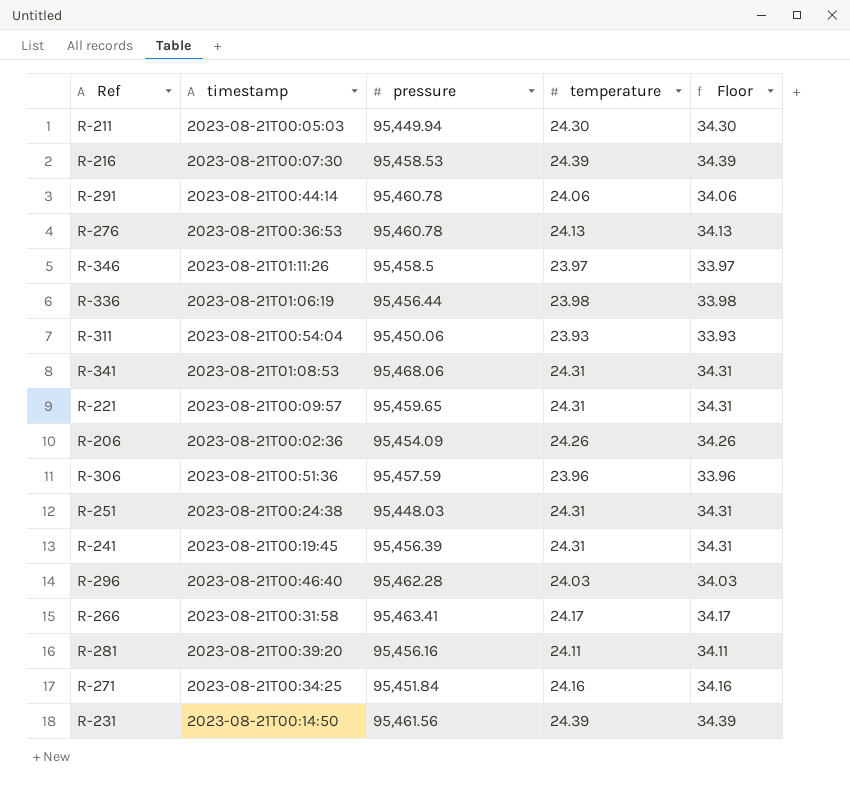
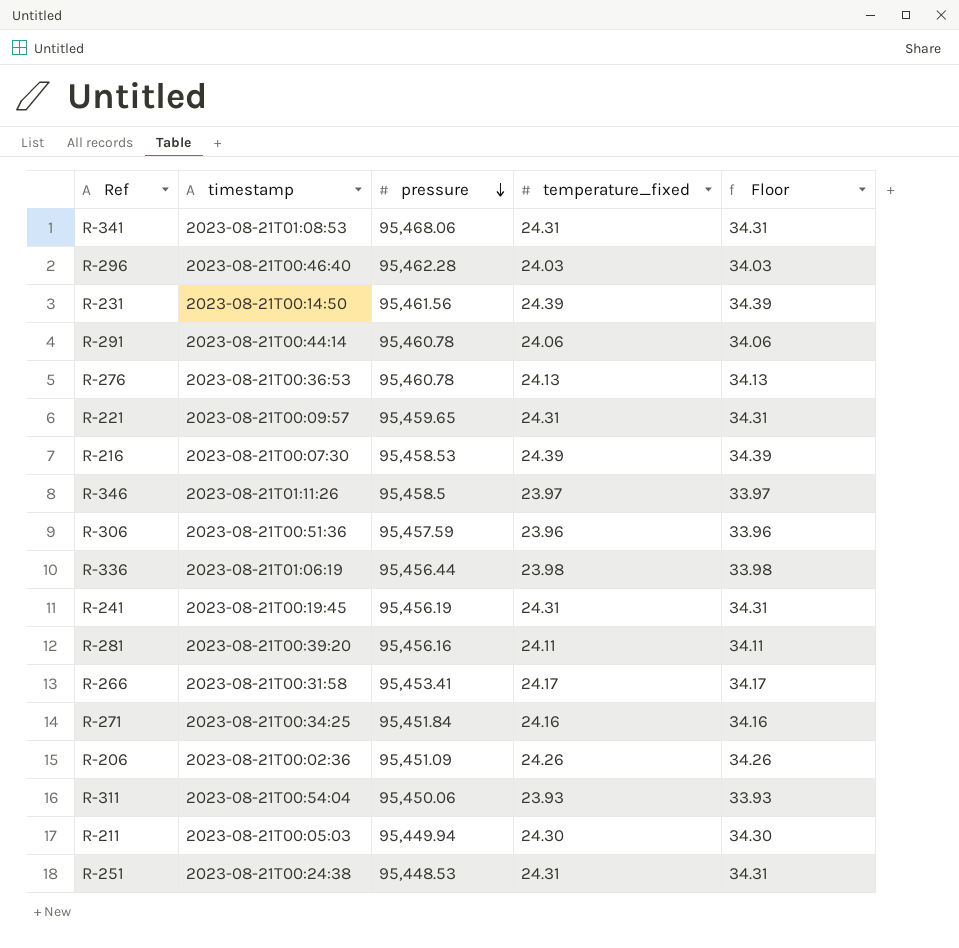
row order: none -> pressure descending
column name: temperature -> temperature_fixed
R-241 | pressure: 95,456.39 -> 95,456.19
R-266 | pressure: 95,463.41 -> 95,453.41
R-206 | pressure: 95,454.09 -> 95,451.09
R-251 | pressure: 95,448.03 -> 95,448.53

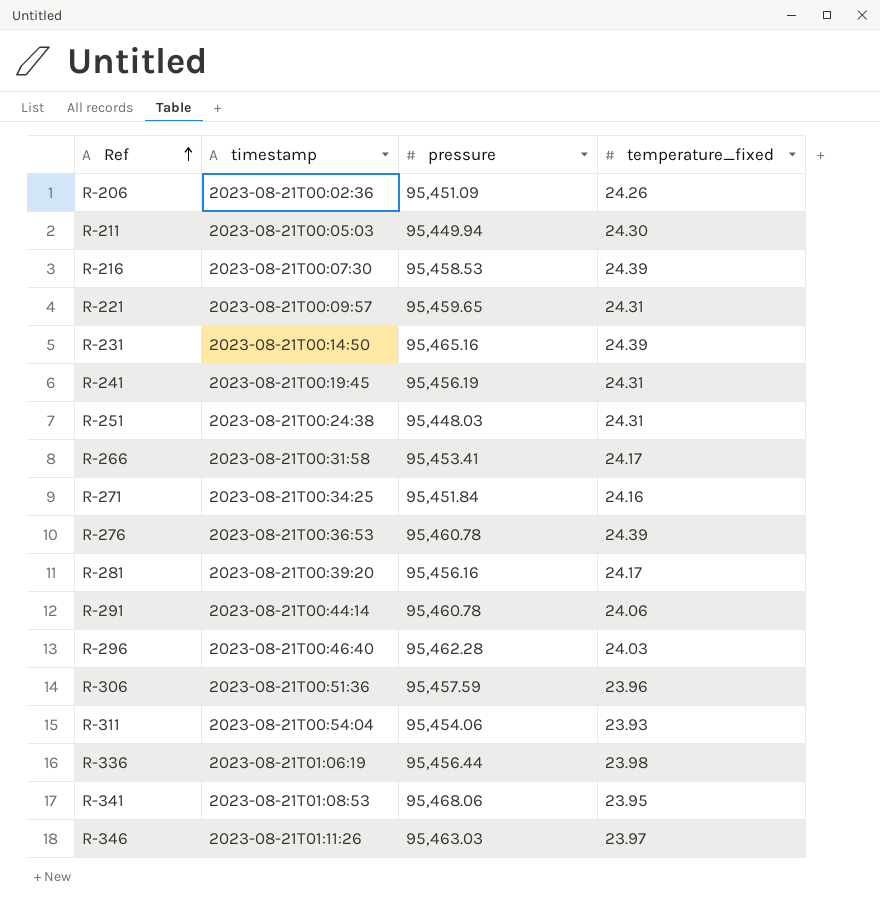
row order: pressure descending -> Ref ascending
column Floor | formula: [temperature_fixed] + 10 -> none
R-231 | pressure: 95,461.56 -> 95,465.16
R-251 | pressure: 95,448.53 -> 95,448.03
R-276 | temperature_fixed: 24.13 -> 24.39
R-281 | temperature_fixed: 24.11 -> 24.17
R-311 | pressure: 95,450.06 -> 95,454.06
R-341 | temperature_fixed: 24.31 -> 23.95
R-346 | pressure: 95,458.5 -> 95,463.03

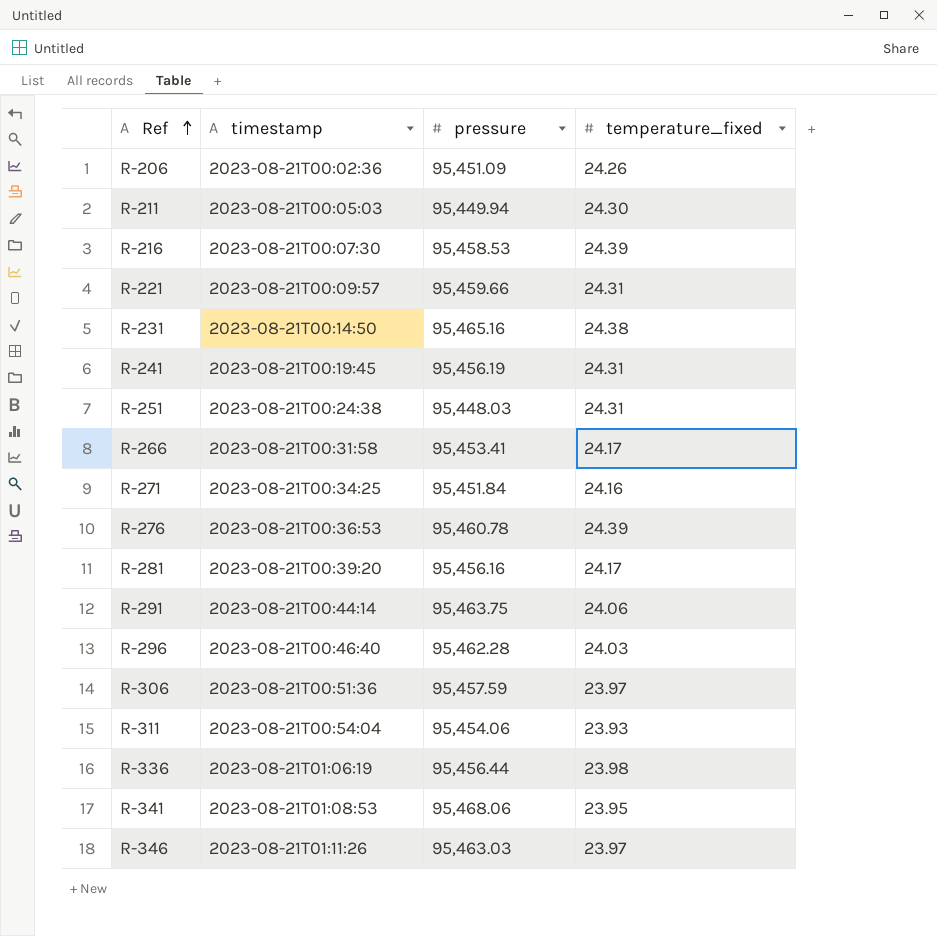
R-221 | pressure: 95,459.65 -> 95,459.66
R-231 | temperature_fixed: 24.39 -> 24.38
R-291 | pressure: 95,460.78 -> 95,463.75
R-306 | temperature_fixed: 23.96 -> 23.97

